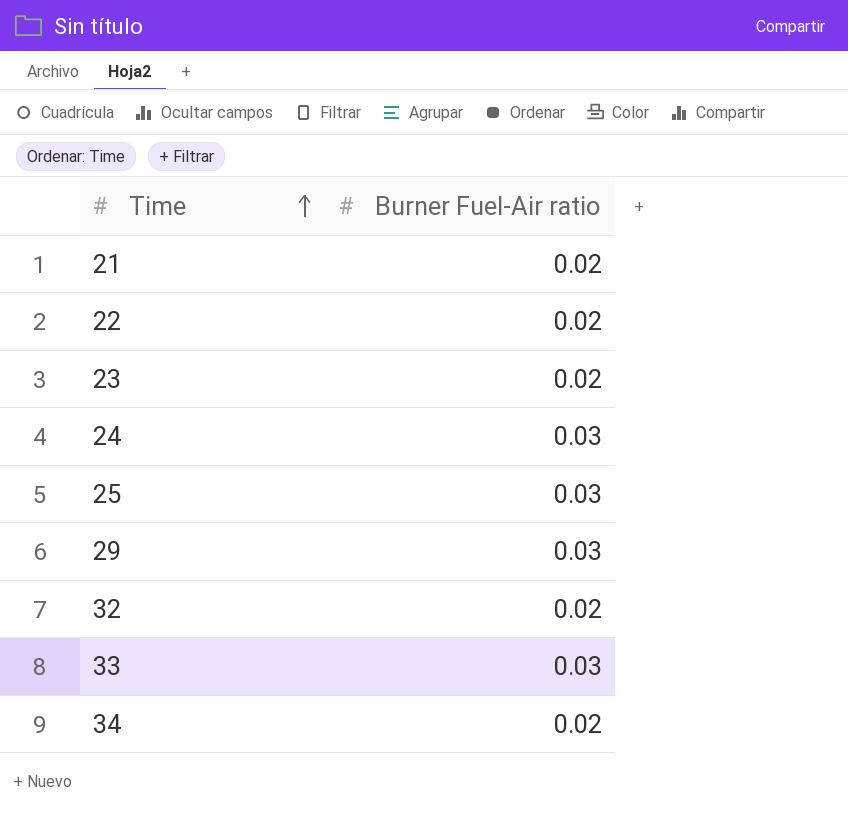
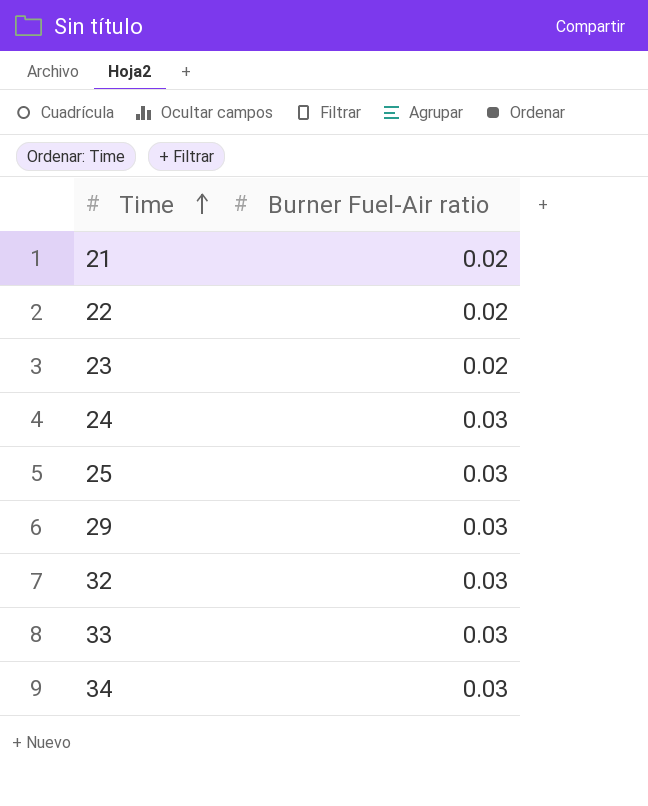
32 | Burner Fuel-Air ratio: 0.02 -> 0.03
34 | Burner Fuel-Air ratio: 0.02 -> 0.03

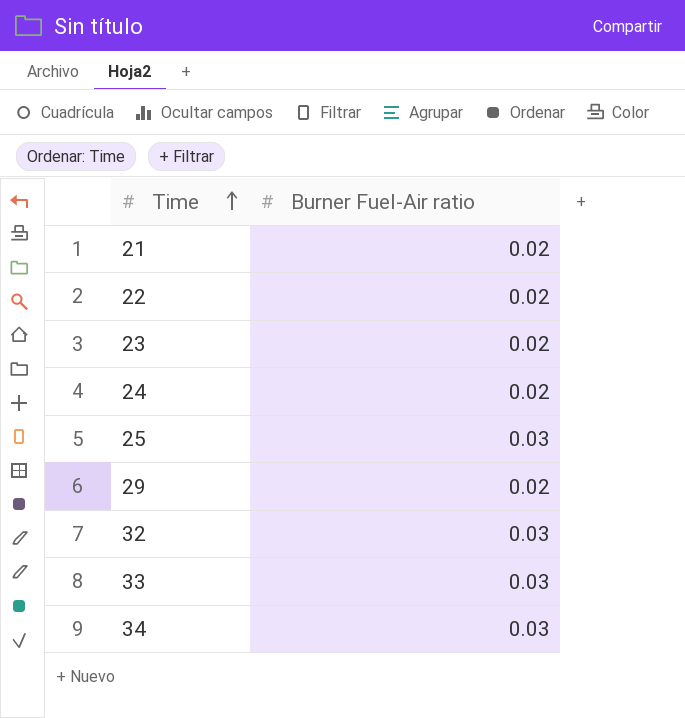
24 | Burner Fuel-Air ratio: 0.03 -> 0.02
29 | Burner Fuel-Air ratio: 0.03 -> 0.02

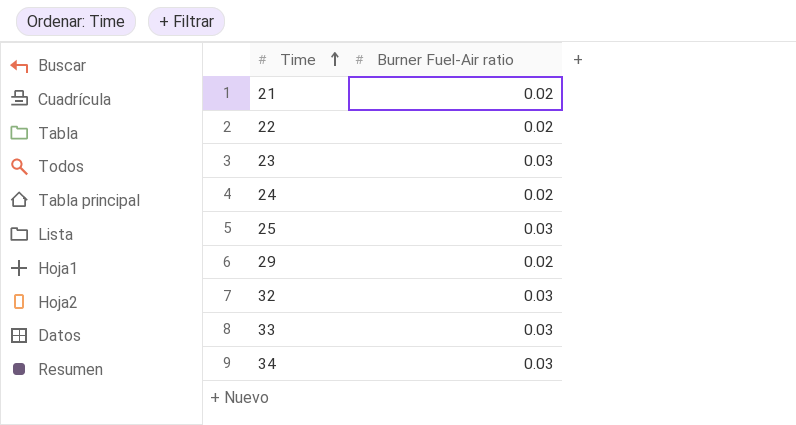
23 | Burner Fuel-Air ratio: 0.02 -> 0.03

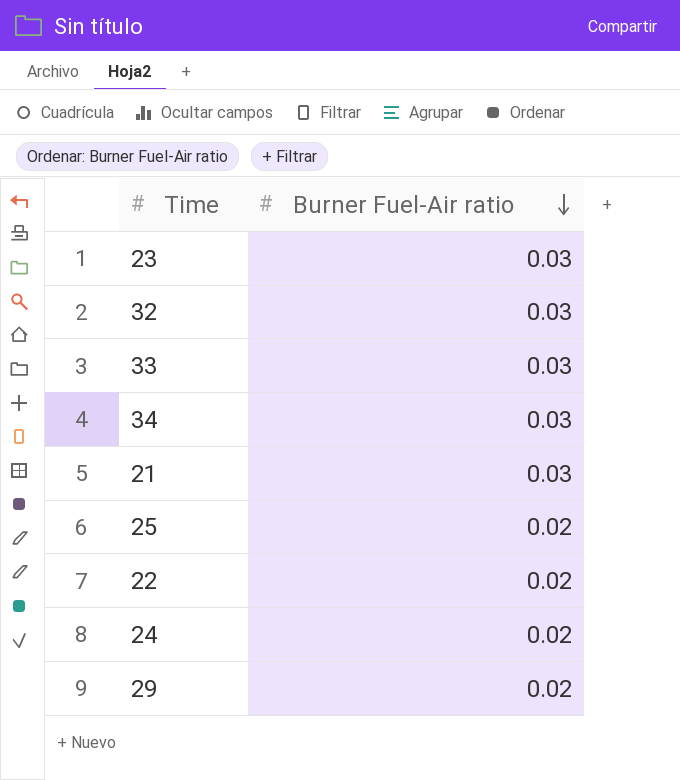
row order: Time ascending -> Burner Fuel-Air ratio descending
21 | Burner Fuel-Air ratio: 0.02 -> 0.03
25 | Burner Fuel-Air ratio: 0.03 -> 0.02

